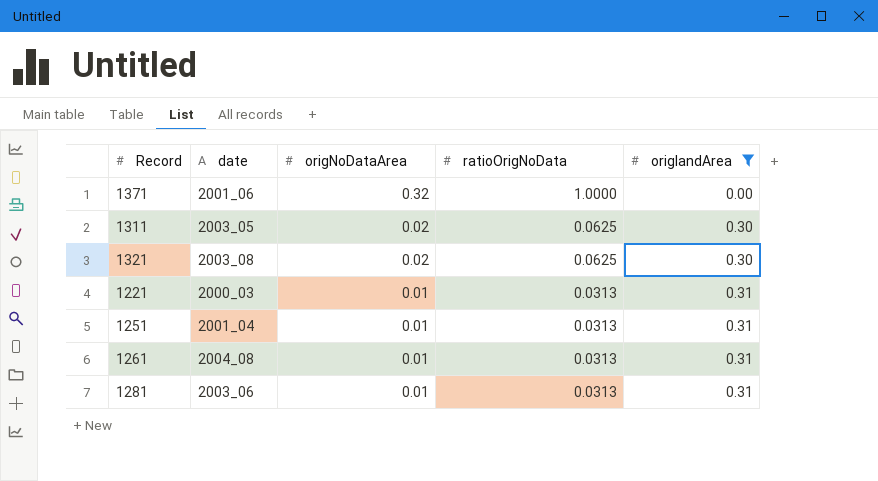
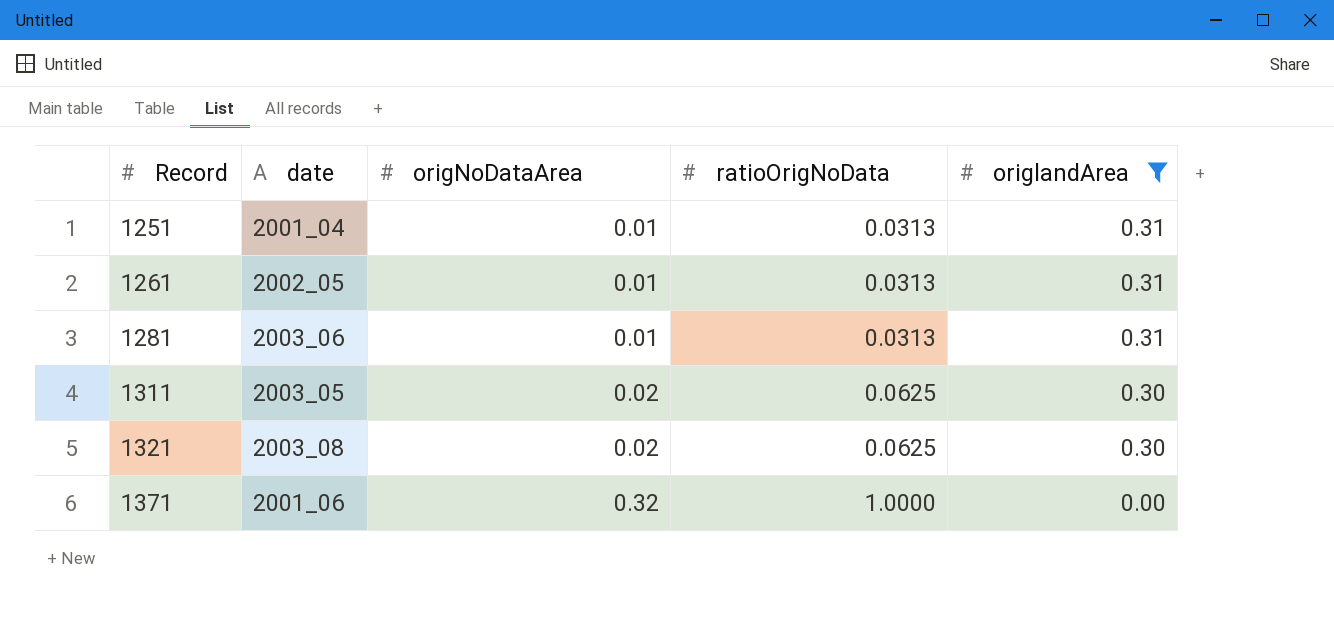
row order: origNoDataArea descending -> Record ascending
row 1221: 2000_03 | 0.01 | 0.0313 | 0.31 -> none
1261 | date: 2004_08 -> 2002_05

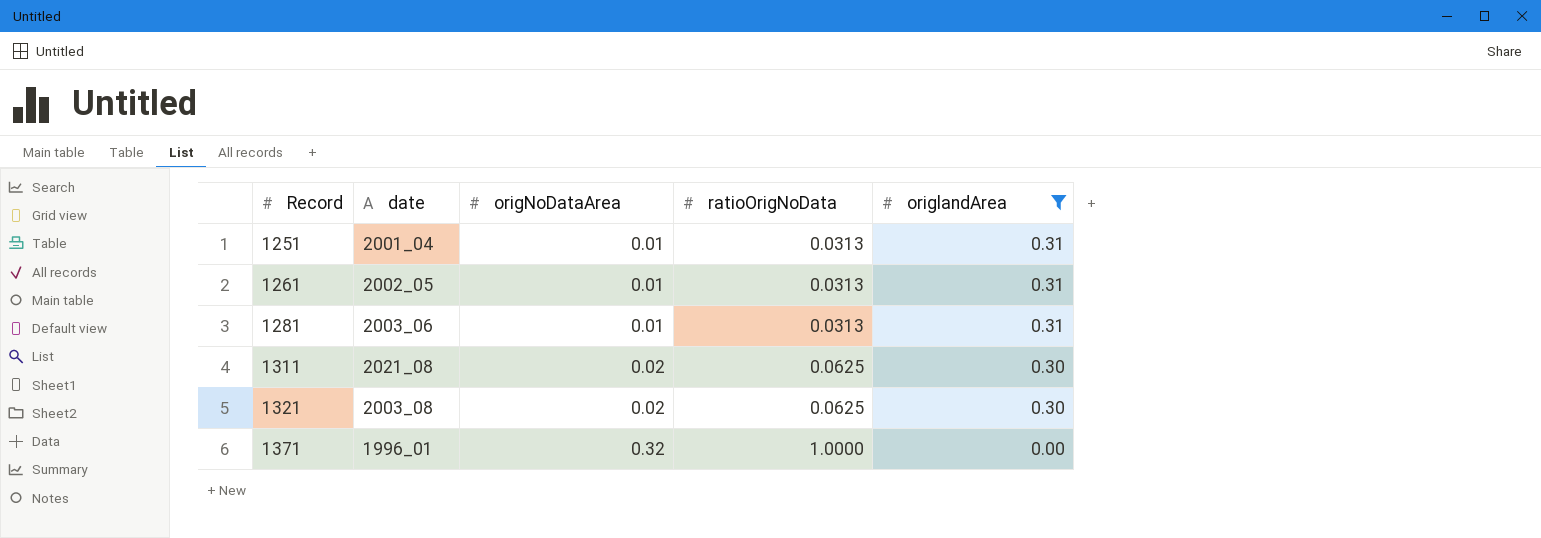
1311 | date: 2003_05 -> 2021_08
1371 | date: 2001_06 -> 1996_01

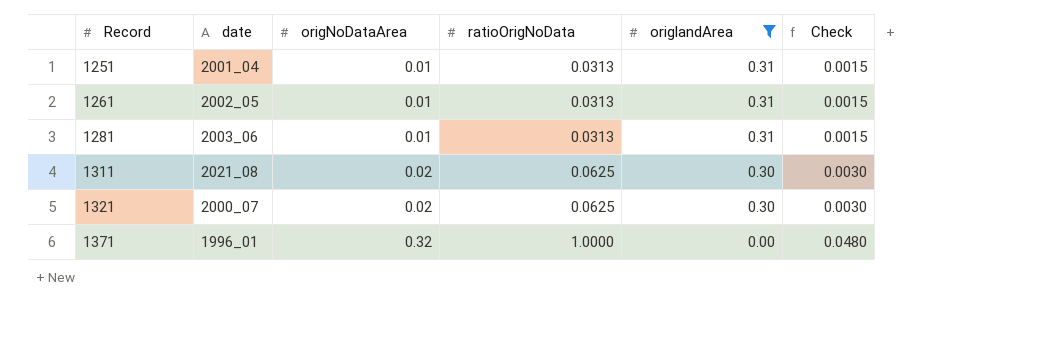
column Check | formula: none -> [origNoDataArea] * 0.15
1321 | date: 2003_08 -> 2000_07

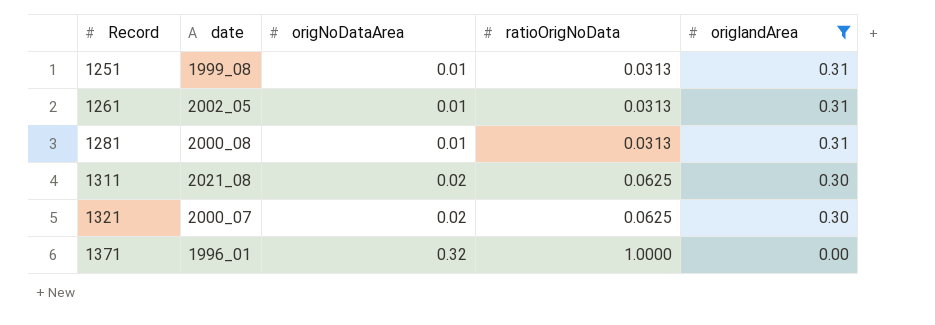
column Check | formula: [origNoDataArea] * 0.15 -> none
1251 | date: 2001_04 -> 1999_08
1281 | date: 2003_06 -> 2000_08

